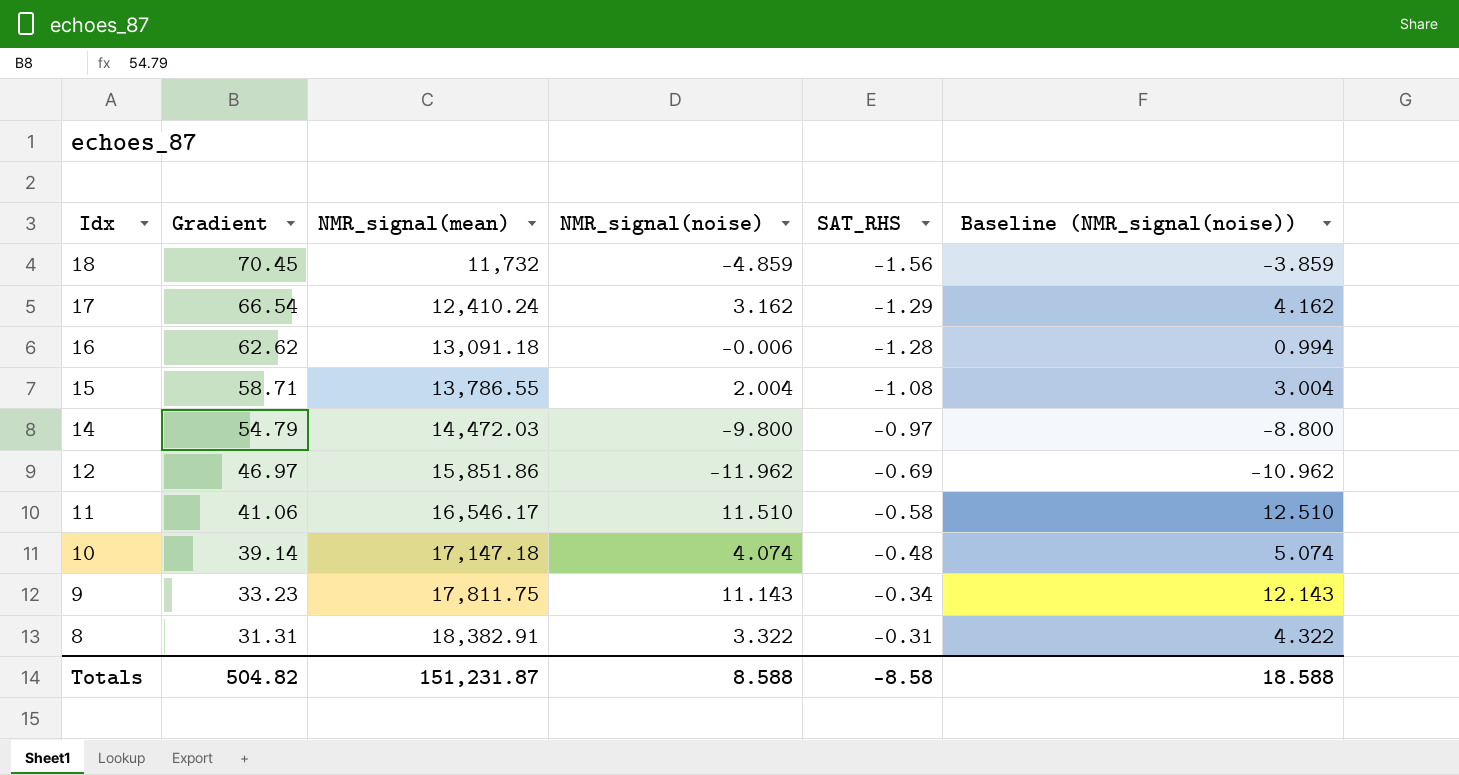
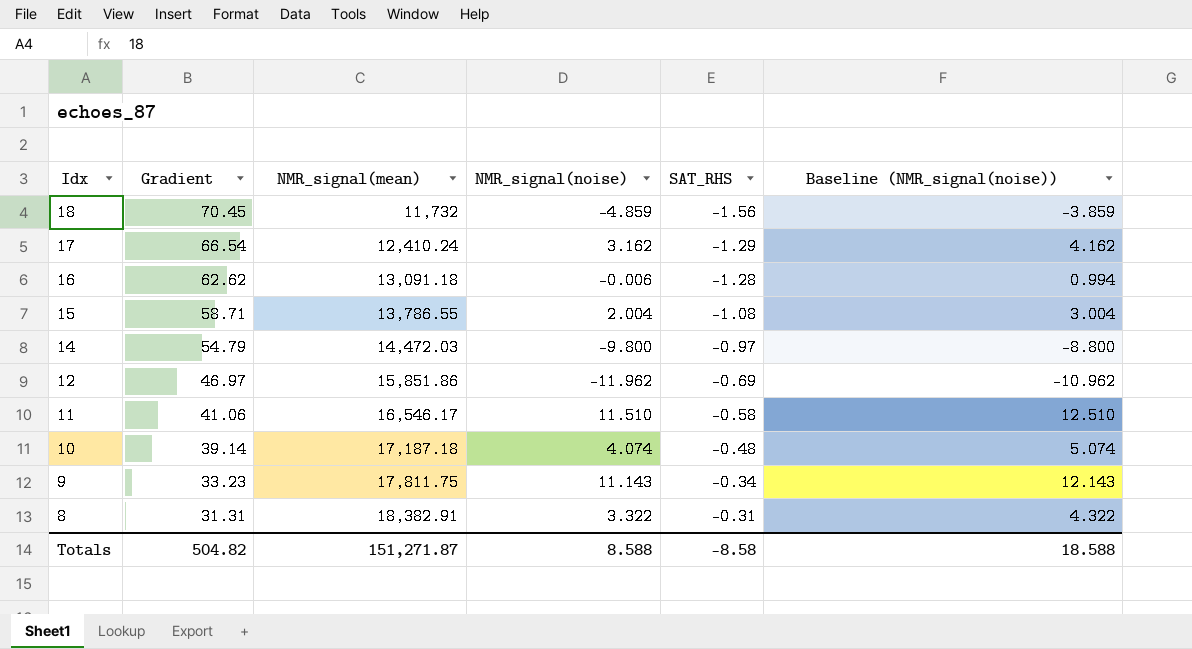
10 | NMR_signal(mean): 17,147.18 -> 17,187.18
Totals | NMR_signal(mean): 151,231.87 -> 151,271.87

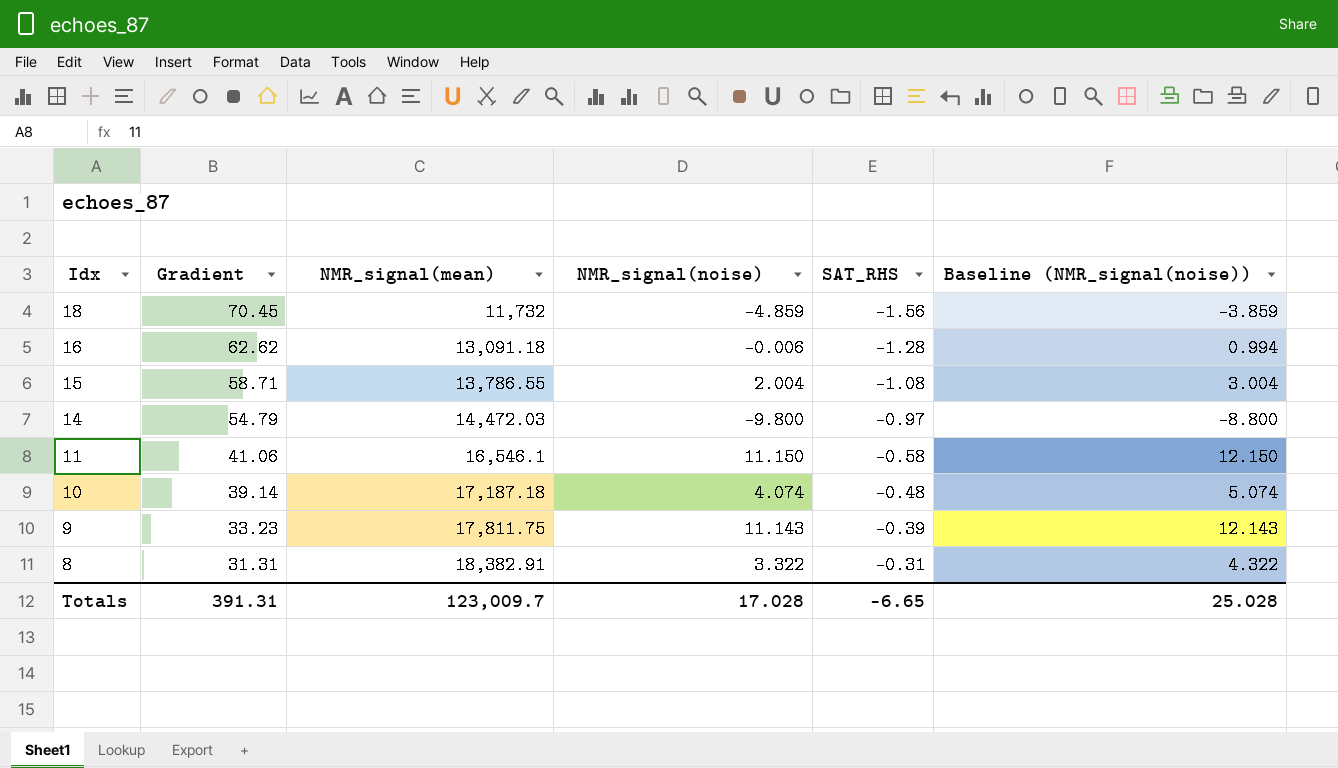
row 17: 66.54 | 12,410.24 | 3.162 | -1.29 | 4.162 -> none
row 12: 46.97 | 15,851.86 | -11.962 | -0.69 | -10.962 -> none
11 | NMR_signal(mean): 16,546.17 -> 16,546.1
11 | NMR_signal(noise): 11.510 -> 11.150
11 | Baseline (NMR_signal(noise)): 12.510 -> 12.150
9 | SAT_RHS: -0.34 -> -0.39
Totals | Gradient: 504.82 -> 391.31
Totals | NMR_signal(mean): 151,271.87 -> 123,009.7
Totals | NMR_signal(noise): 8.588 -> 17.028
Totals | SAT_RHS: -8.58 -> -6.65
Totals | Baseline (NMR_signal(noise)): 18.588 -> 25.028

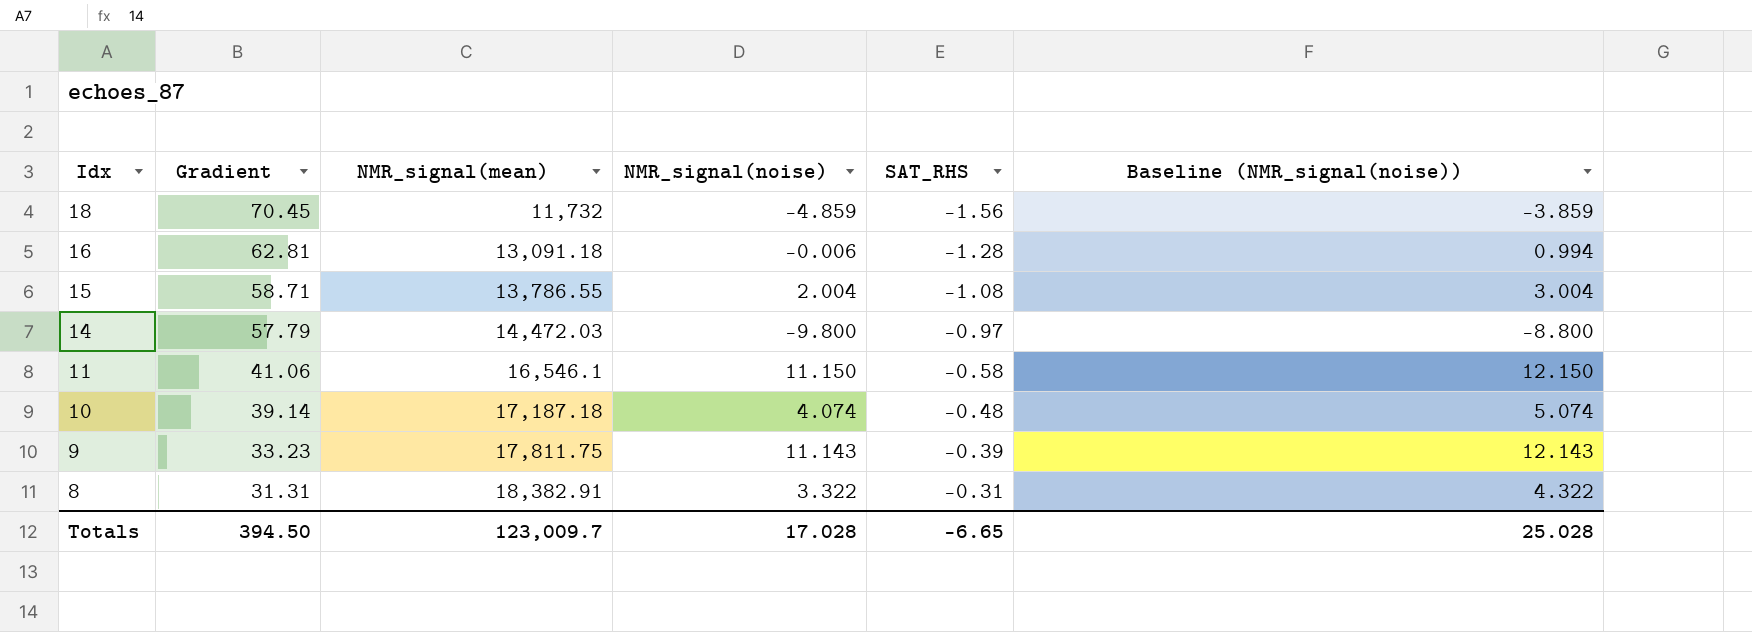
16 | Gradient: 62.62 -> 62.81
14 | Gradient: 54.79 -> 57.79
Totals | Gradient: 391.31 -> 394.50

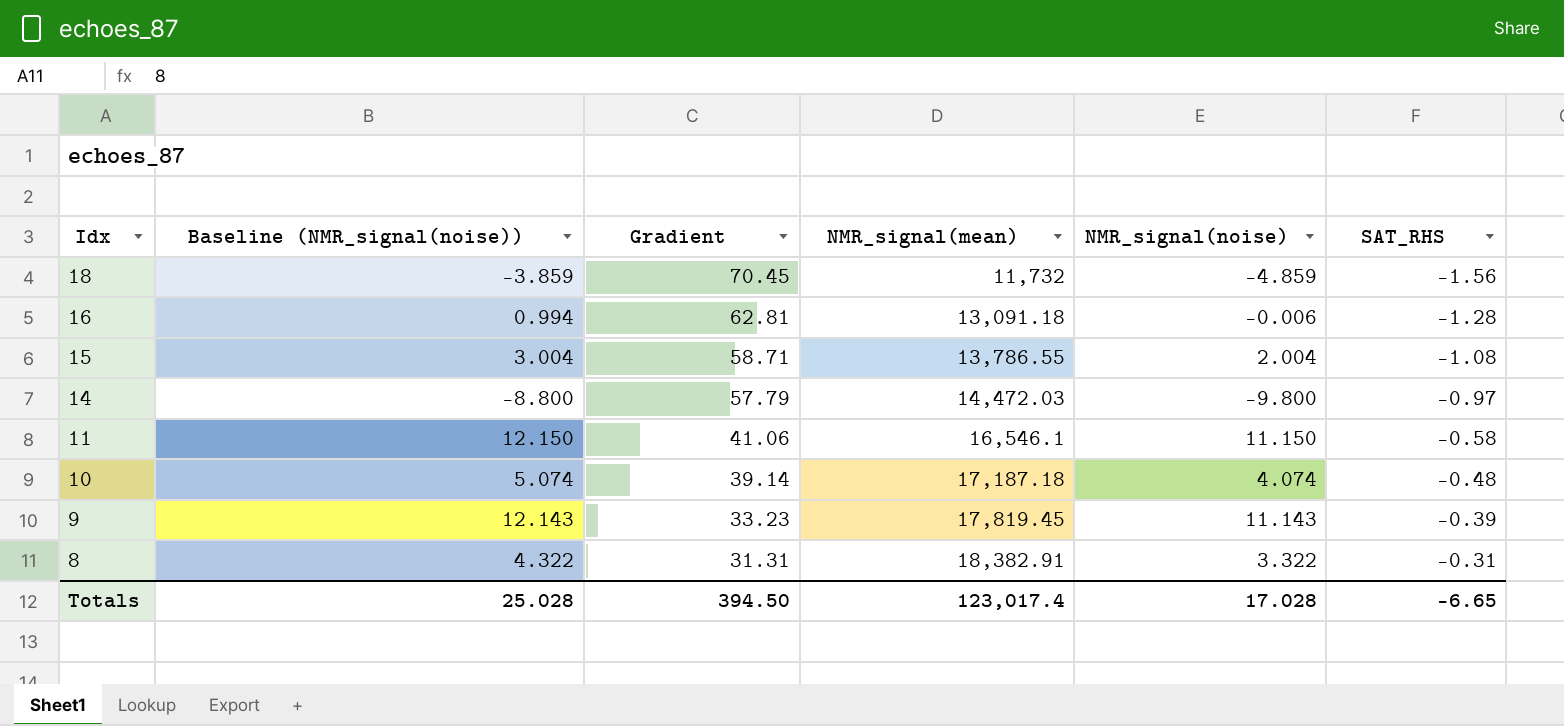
column Baseline (NMR_signal(noise)) | position: 6 -> 2
9 | NMR_signal(mean): 17,811.75 -> 17,819.45
Totals | NMR_signal(mean): 123,009.7 -> 123,017.4

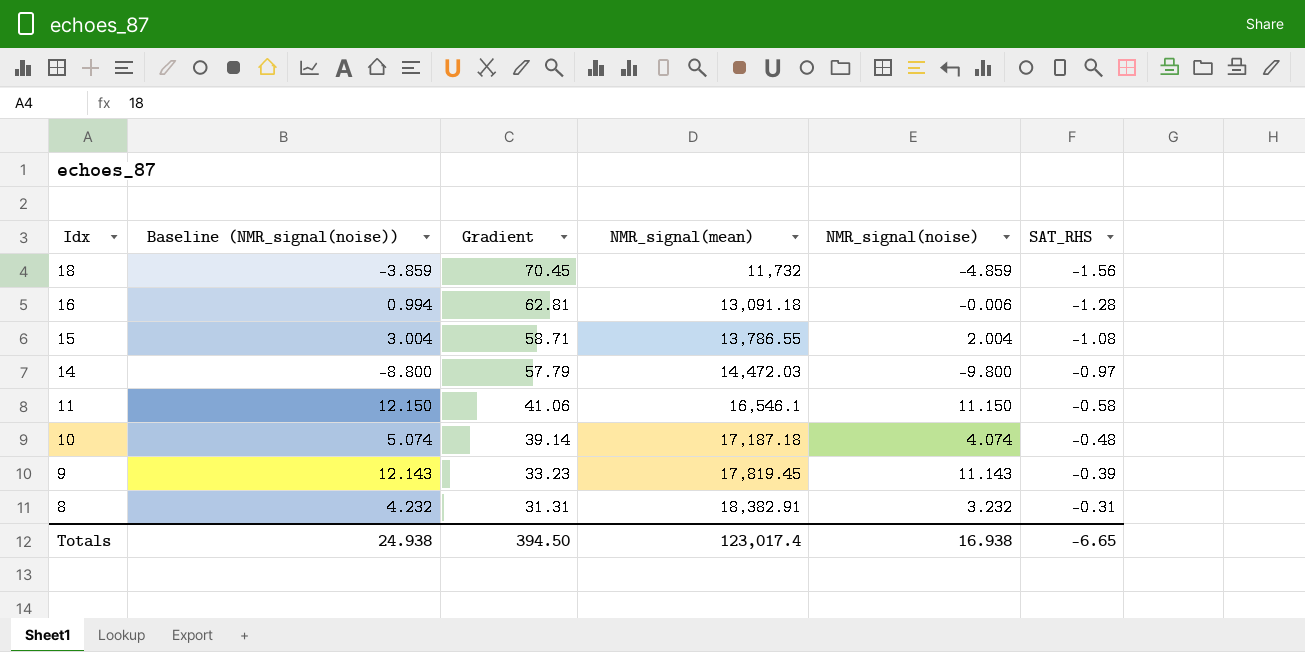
8 | Baseline (NMR_signal(noise)): 4.322 -> 4.232
8 | NMR_signal(noise): 3.322 -> 3.232
Totals | Baseline (NMR_signal(noise)): 25.028 -> 24.938
Totals | NMR_signal(noise): 17.028 -> 16.938

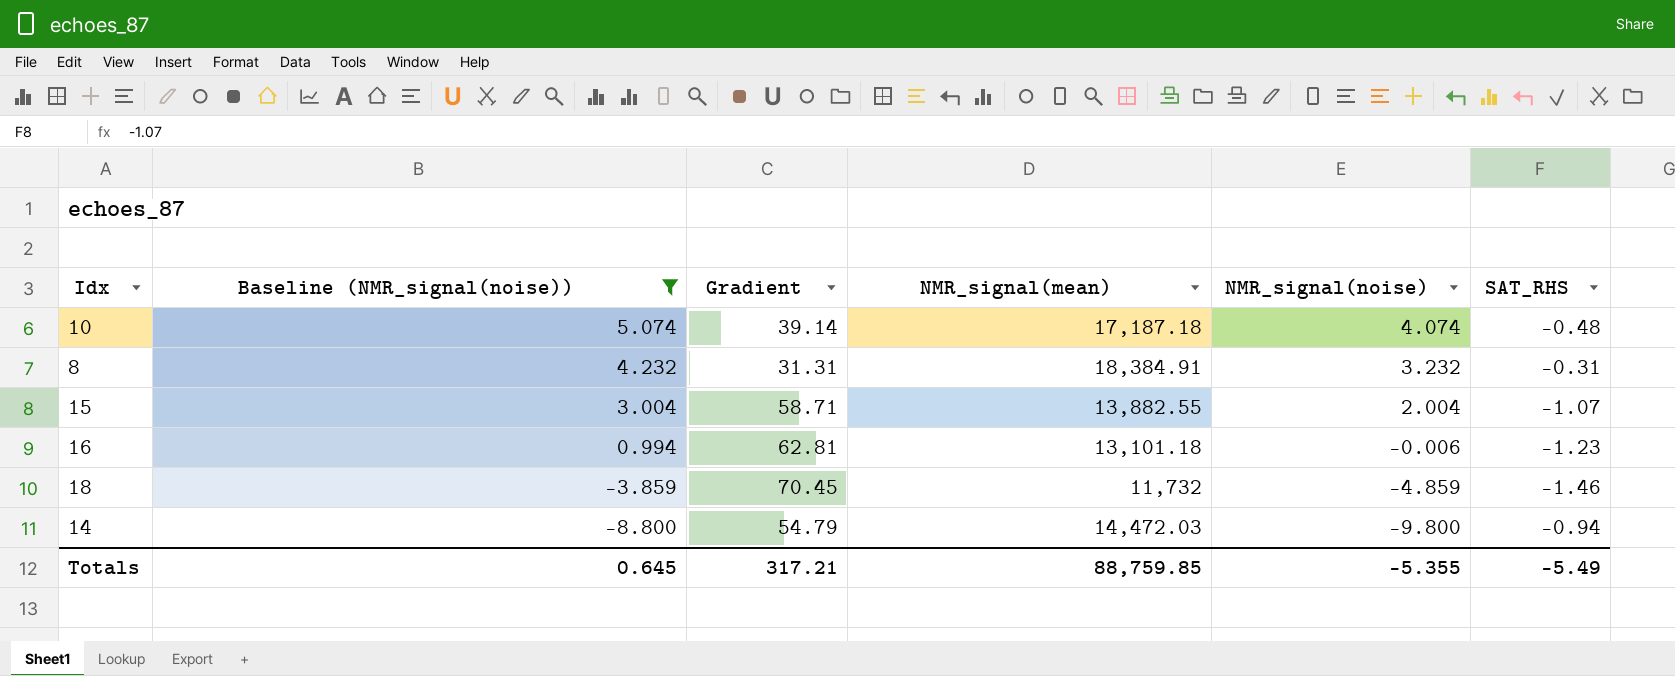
filter: none -> Baseline (NMR_signal(noise)) <= 5.074
row order: Idx descending -> Baseline (NMR_signal(noise)) descending
8 | NMR_signal(mean): 18,382.91 -> 18,384.91
15 | NMR_signal(mean): 13,786.55 -> 13,882.55
15 | SAT_RHS: -1.08 -> -1.07
16 | NMR_signal(mean): 13,091.18 -> 13,101.18
16 | SAT_RHS: -1.28 -> -1.23
18 | SAT_RHS: -1.56 -> -1.46
14 | Gradient: 57.79 -> 54.79
14 | SAT_RHS: -0.97 -> -0.94
Totals | Baseline (NMR_signal(noise)): 24.938 -> 0.645
Totals | Gradient: 394.50 -> 317.21
Totals | NMR_signal(mean): 123,017.4 -> 88,759.85
Totals | NMR_signal(noise): 16.938 -> -5.355
Totals | SAT_RHS: -6.65 -> -5.49

